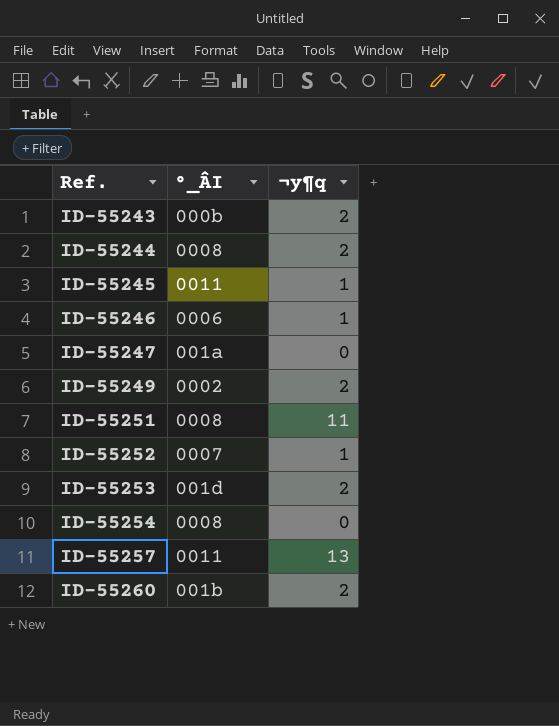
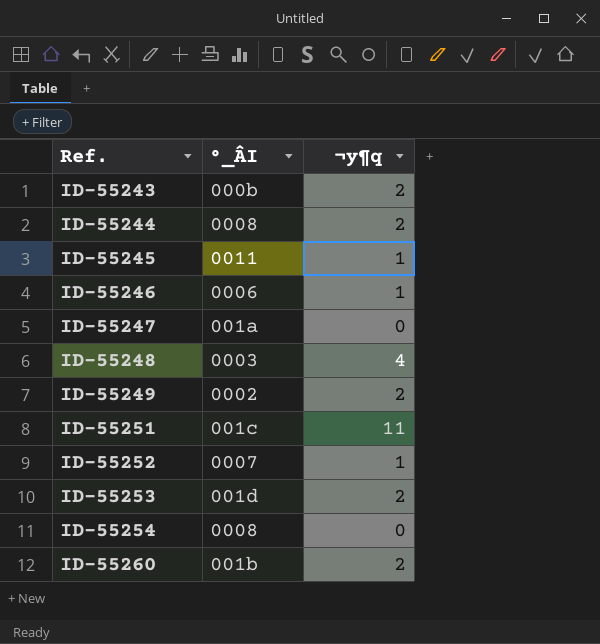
row ID-55257: 0011 | 13 -> none
row ID-55248: none -> 0003 | 4
ID-55251 | °_ÂI: 0008 -> 001c

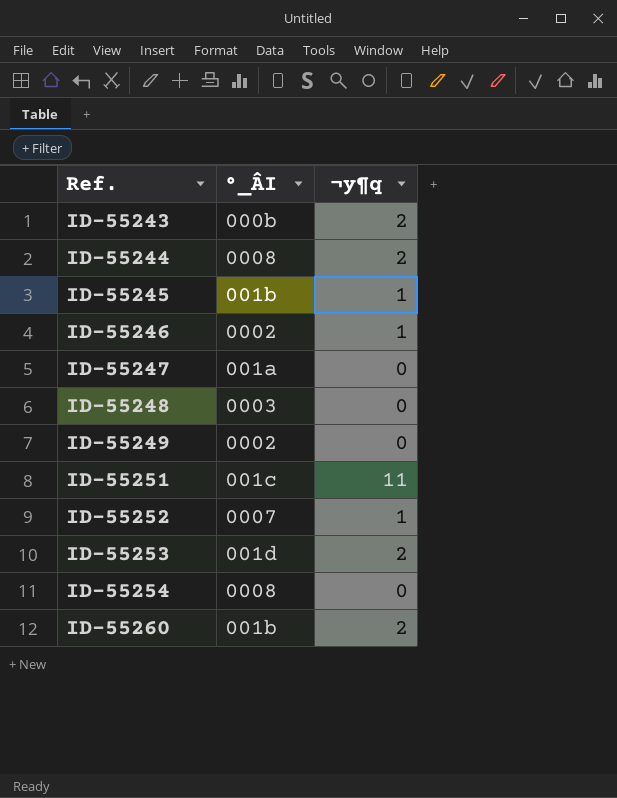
ID-55245 | °_ÂI: 0011 -> 001b
ID-55246 | °_ÂI: 0006 -> 0002
ID-55248 | ¬y¶q: 4 -> 0
ID-55249 | ¬y¶q: 2 -> 0

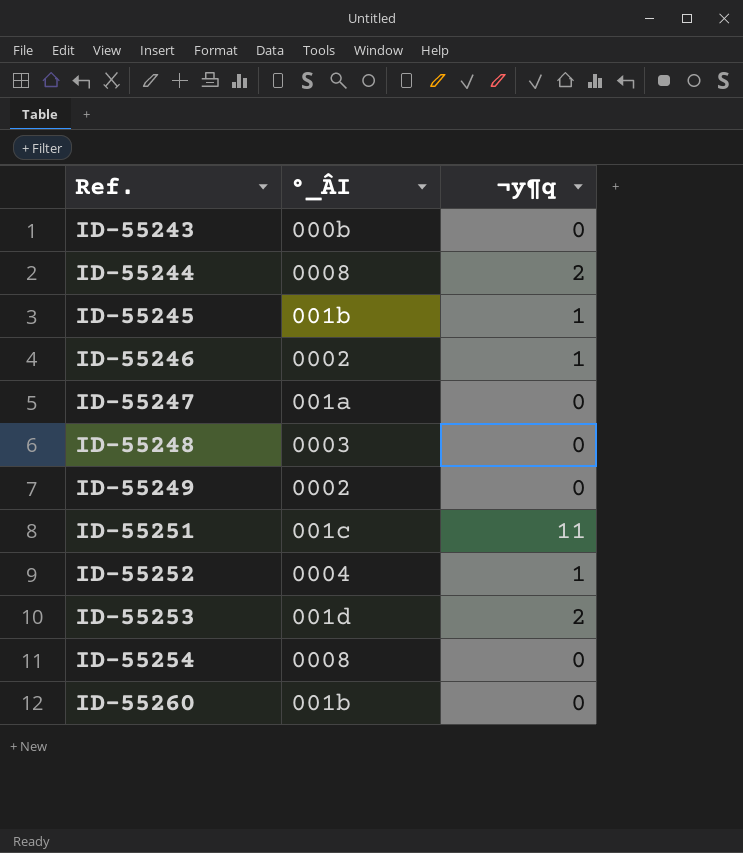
ID-55243 | ¬y¶q: 2 -> 0
ID-55252 | °_ÂI: 0007 -> 0004
ID-55260 | ¬y¶q: 2 -> 0

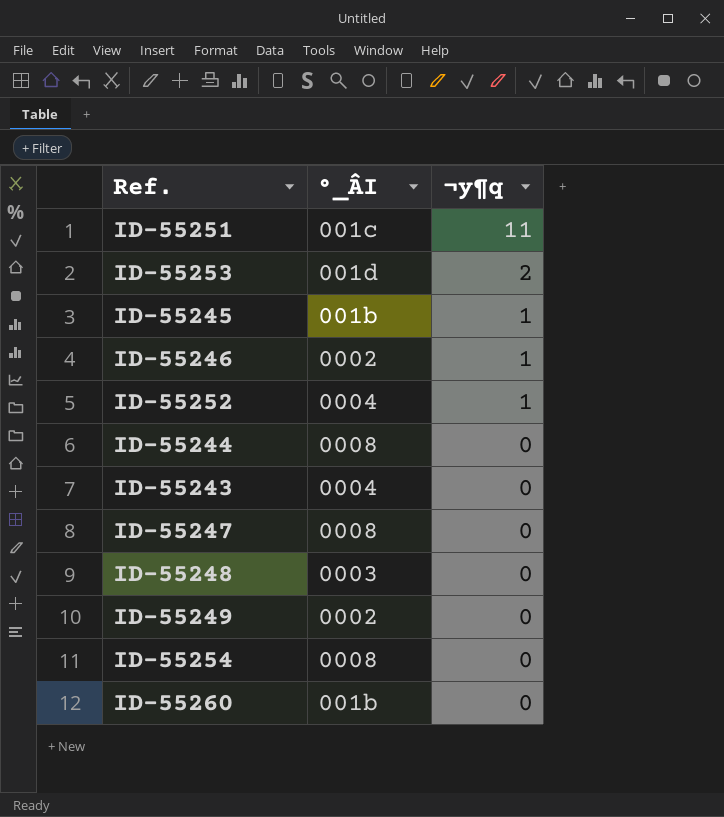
row order: Ref. ascending -> ¬y¶q descending
ID-55244 | ¬y¶q: 2 -> 0
ID-55243 | °_ÂI: 000b -> 0004
ID-55247 | °_ÂI: 001a -> 0008

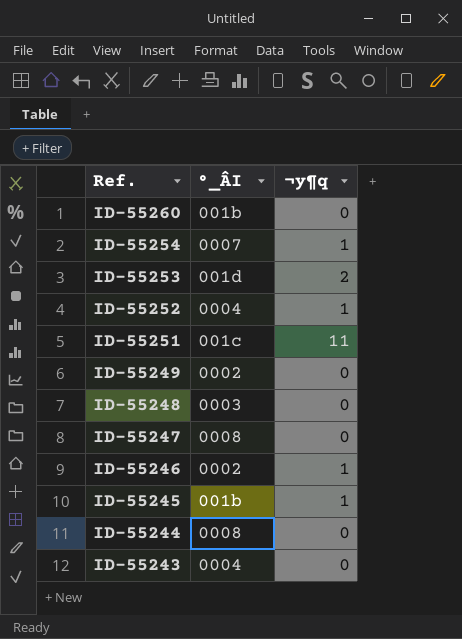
row order: ¬y¶q descending -> Ref. descending
ID-55254 | °_ÂI: 0008 -> 0007
ID-55254 | ¬y¶q: 0 -> 1

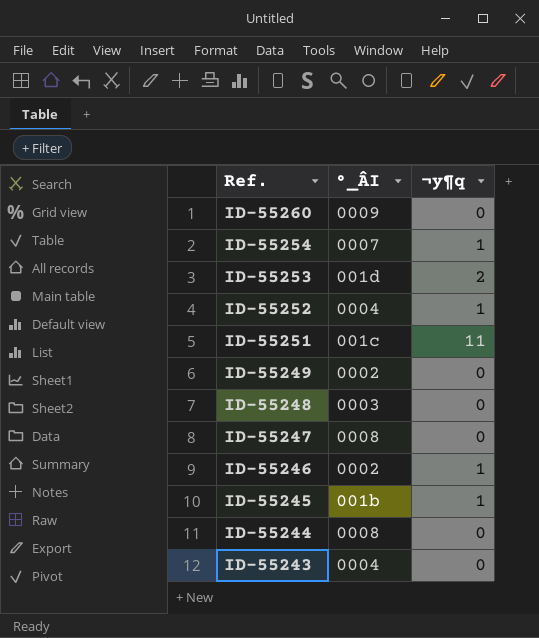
ID-55260 | °_ÂI: 001b -> 0009

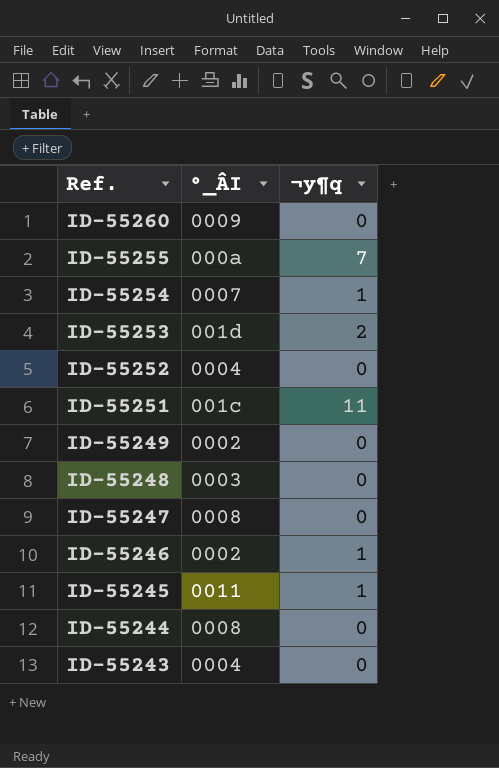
row ID-55255: none -> 000a | 7
ID-55252 | ¬y¶q: 1 -> 0
ID-55245 | °_ÂI: 001b -> 0011

